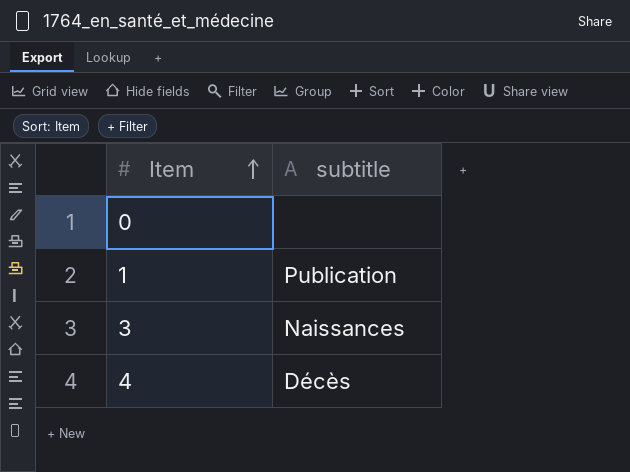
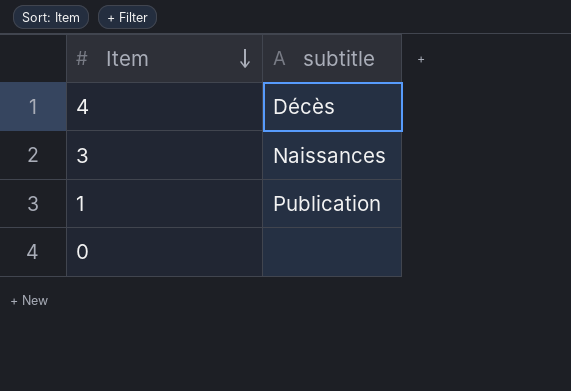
row order: Item ascending -> Item descending

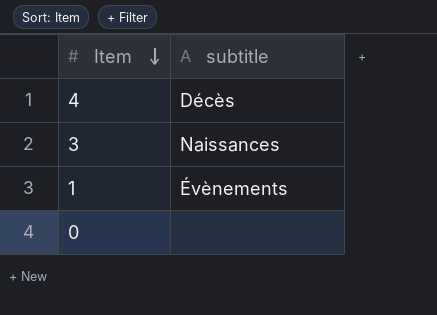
1 | subtitle: Publication -> Évènements

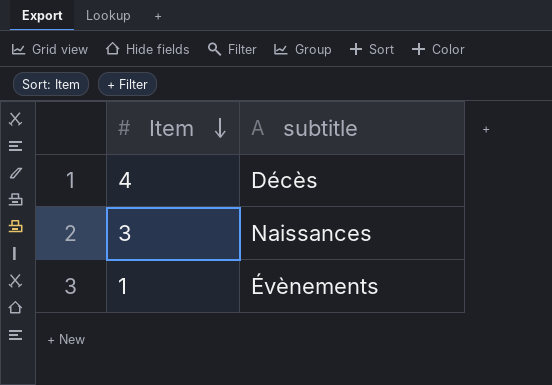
row 0: none -> none

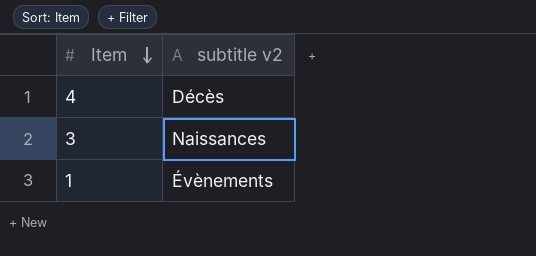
column name: subtitle -> subtitle v2

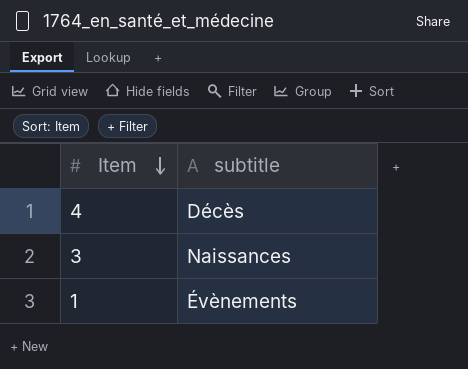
column name: subtitle v2 -> subtitle

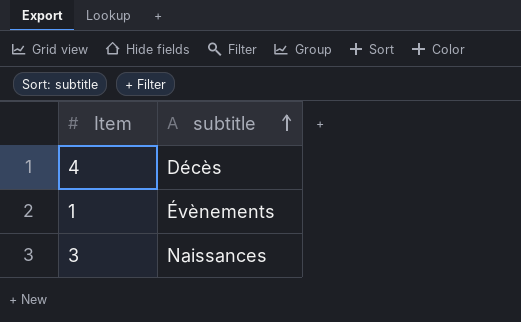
row order: Item descending -> subtitle ascending

